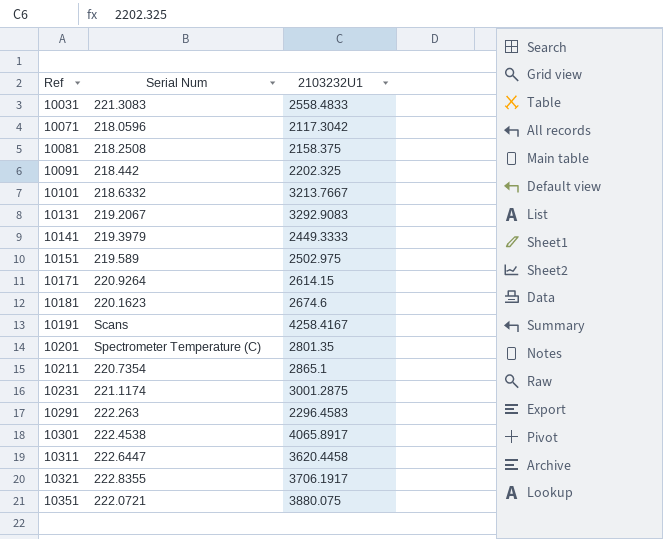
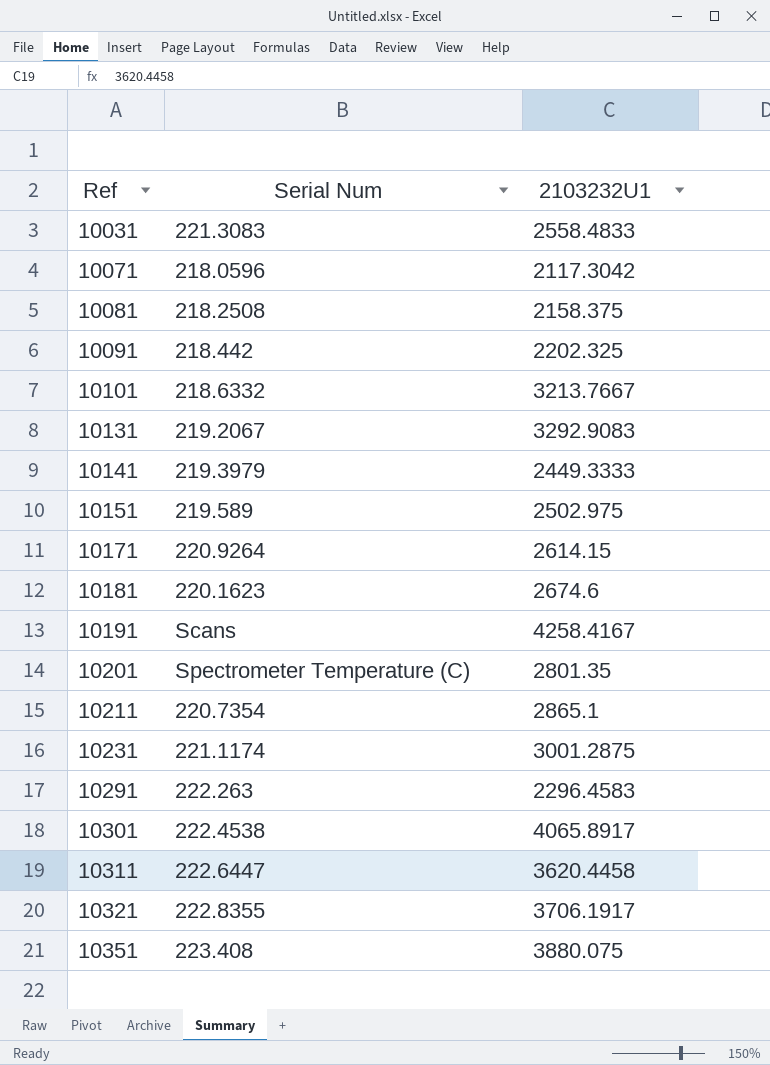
10351 | Serial Num: 222.0721 -> 223.408

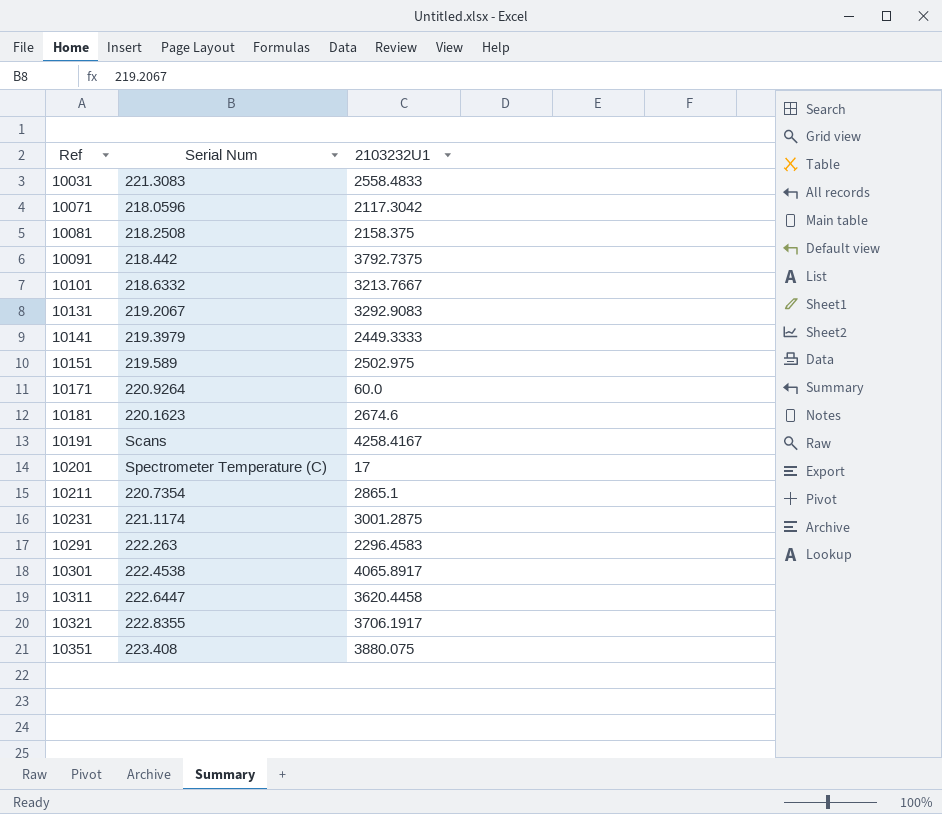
10091 | 2103232U1: 2202.325 -> 3792.7375
10171 | 2103232U1: 2614.15 -> 60.0
10201 | 2103232U1: 2801.35 -> 17

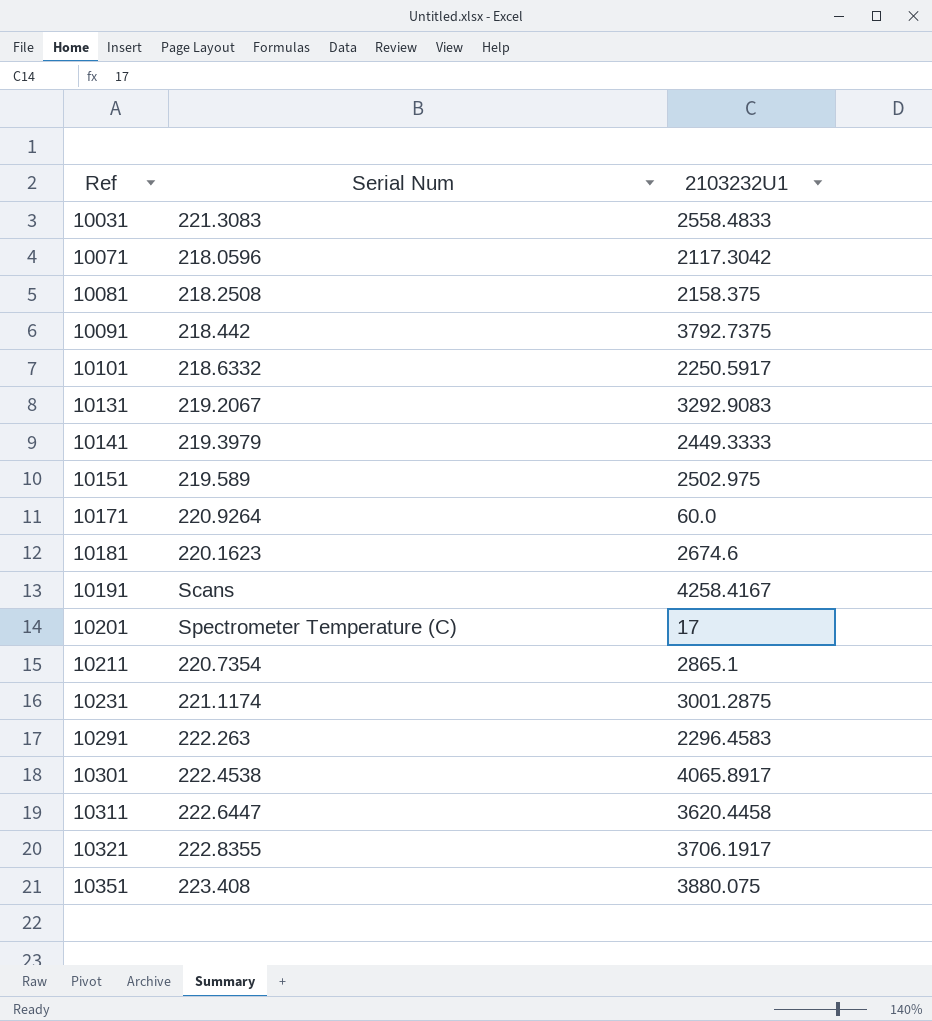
10101 | 2103232U1: 3213.7667 -> 2250.5917

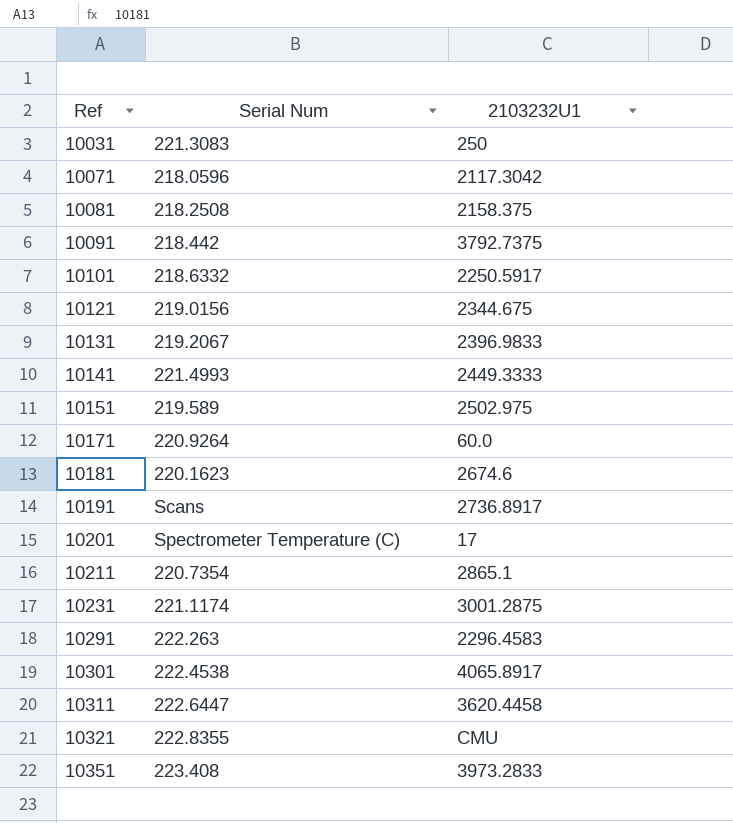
10031 | 2103232U1: 2558.4833 -> 250
row 10121: none -> 219.0156 | 2344.675
10131 | 2103232U1: 3292.9083 -> 2396.9833
10141 | Serial Num: 219.3979 -> 221.4993
10191 | 2103232U1: 4258.4167 -> 2736.8917
10321 | 2103232U1: 3706.1917 -> CMU
10351 | 2103232U1: 3880.075 -> 3973.2833

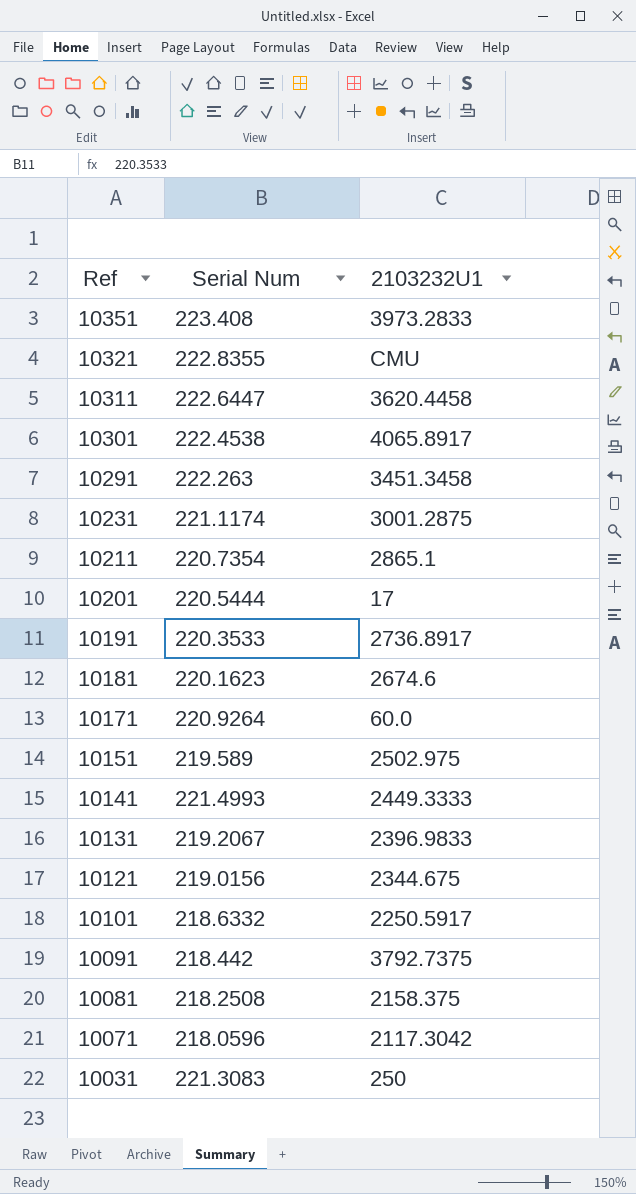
row order: Ref ascending -> Ref descending
10291 | 2103232U1: 2296.4583 -> 3451.3458
10201 | Serial Num: Spectrometer Temperature (C) -> 220.5444
10191 | Serial Num: Scans -> 220.3533

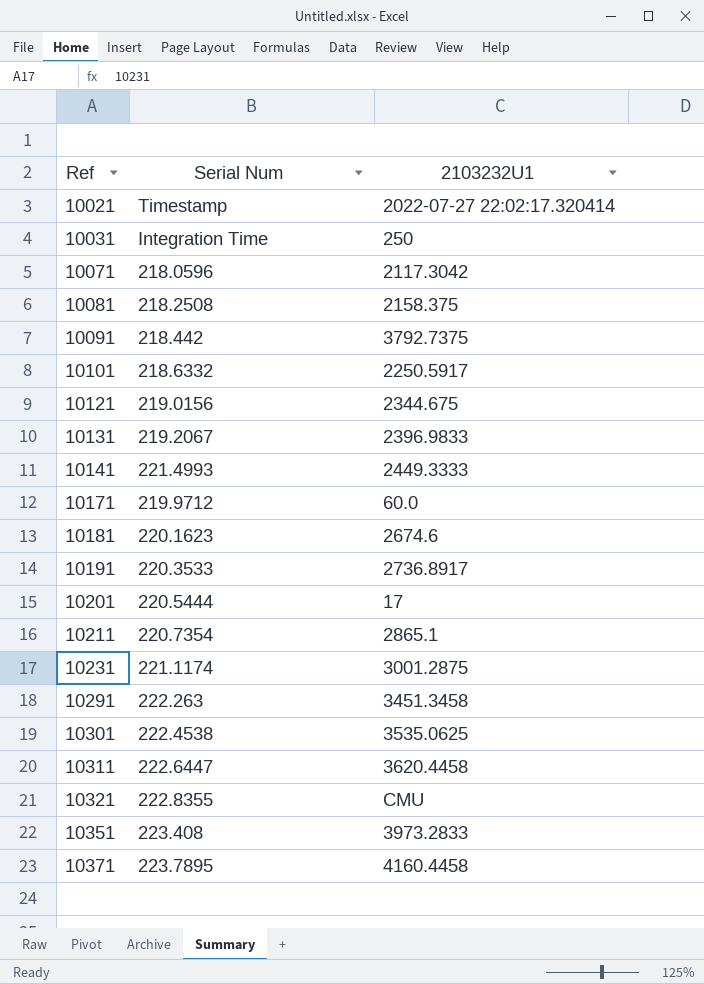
row order: Ref descending -> Ref ascending
row 10151: 219.589 | 2502.975 -> none
row 10021: none -> Timestamp | 2022-07-27 22:02:17.320414
10031 | Serial Num: 221.3083 -> Integration Time
10171 | Serial Num: 220.9264 -> 219.9712
10301 | 2103232U1: 4065.8917 -> 3535.0625
row 10371: none -> 223.7895 | 4160.4458

